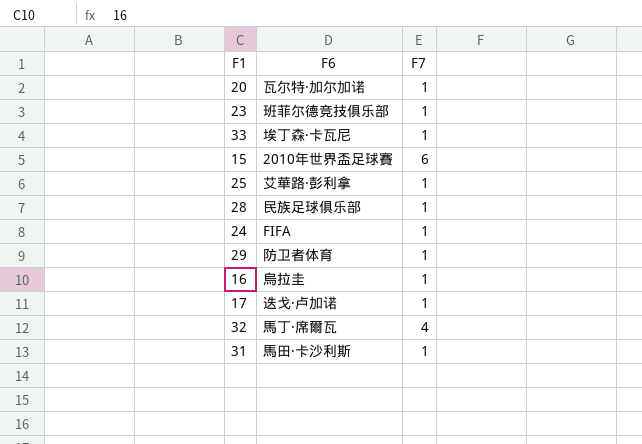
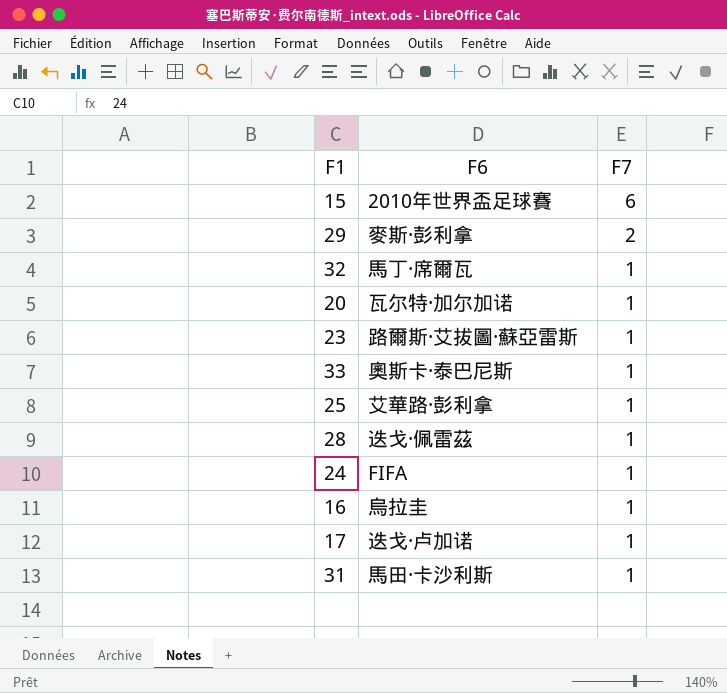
row order: none -> F7 descending
29 | F6: 防卫者体育 -> 麥斯·彭利拿
29 | F7: 1 -> 2
32 | F7: 4 -> 1
23 | F6: 班菲尔德竞技俱乐部 -> 路爾斯·艾拔圖·蘇亞雷斯
33 | F6: 埃丁森·卡瓦尼 -> 奧斯卡·泰巴尼斯
28 | F6: 民族足球俱乐部 -> 迭戈·佩雷茲

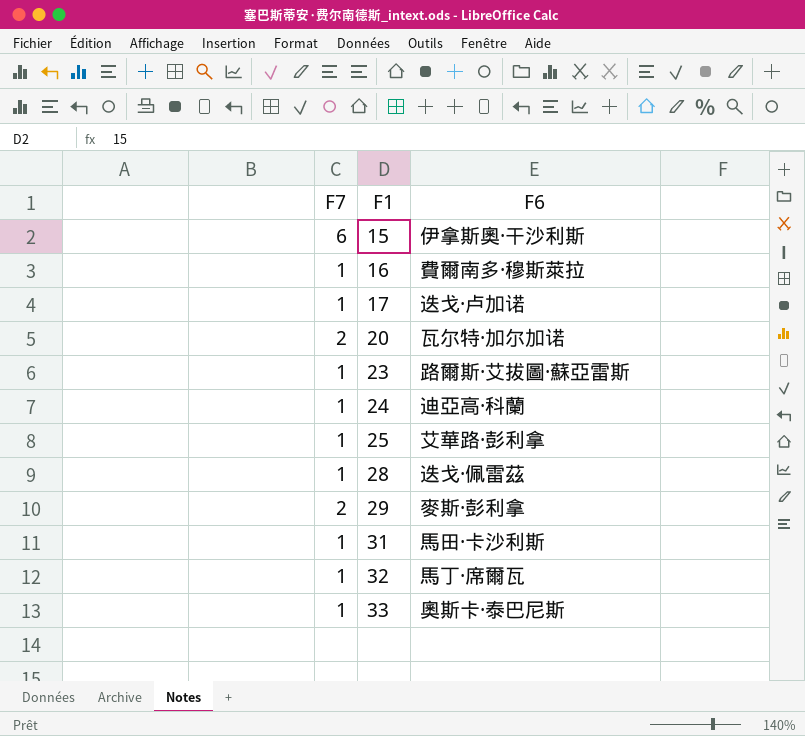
row order: F7 descending -> F1 ascending
column F7 | position: 3 -> 1
15 | F6: 2010年世界盃足球賽 -> 伊拿斯奧·干沙利斯
16 | F6: 烏拉圭 -> 費爾南多·穆斯萊拉
20 | F7: 1 -> 2
24 | F6: FIFA -> 迪亞高·科蘭

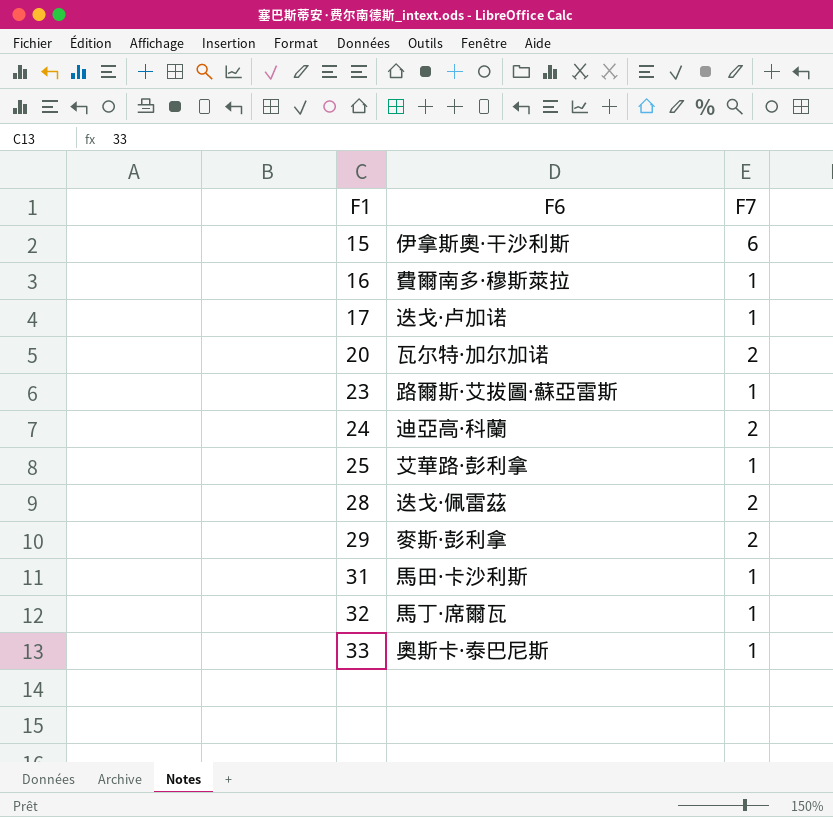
column F7 | position: 1 -> 3
24 | F7: 1 -> 2
28 | F7: 1 -> 2

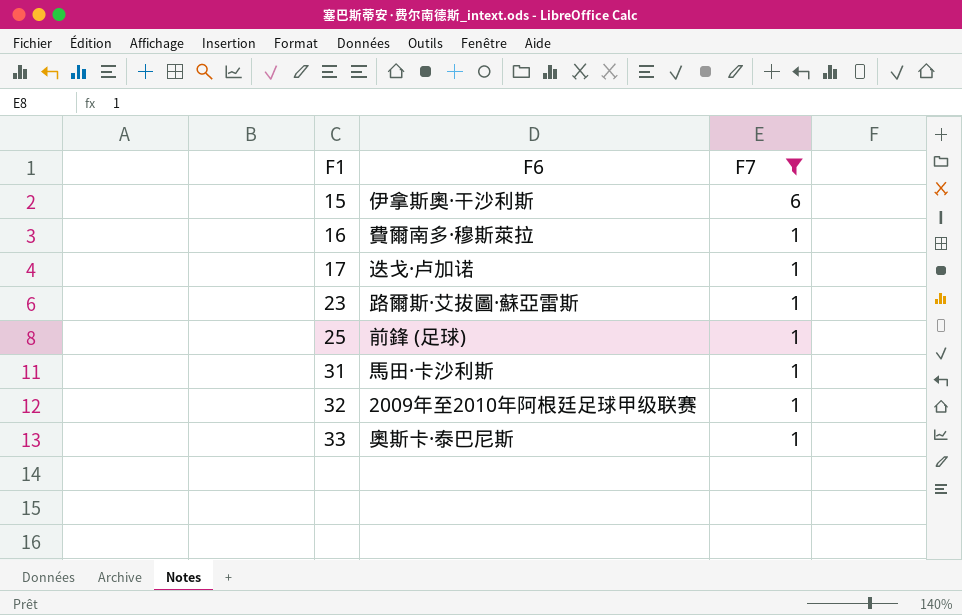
filter: none -> F7 != 2
25 | F6: 艾華路·彭利拿 -> 前鋒 (足球)
32 | F6: 馬丁·席爾瓦 -> 2009年至2010年阿根廷足球甲级联赛

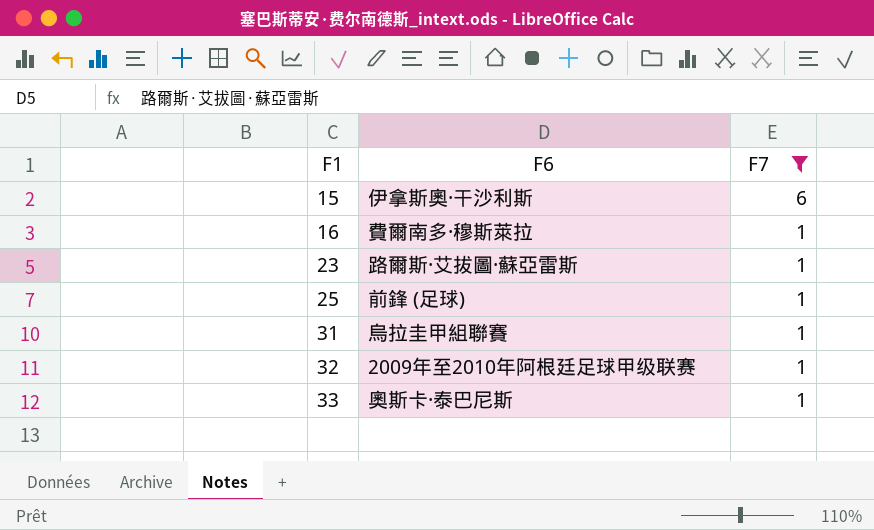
row 17: 迭戈·卢加诺 | 1 -> none
31 | F6: 馬田·卡沙利斯 -> 烏拉圭甲組聯賽

